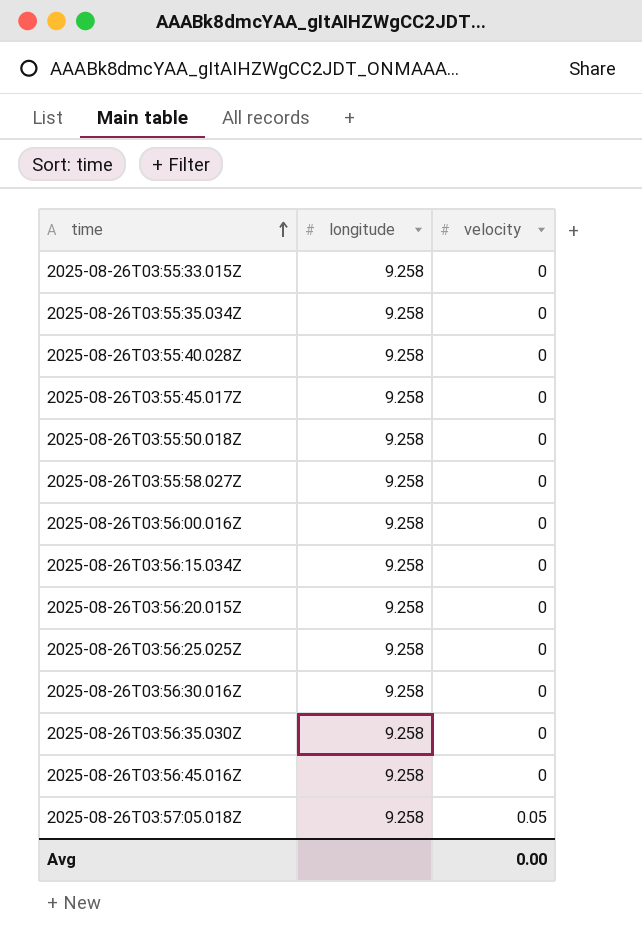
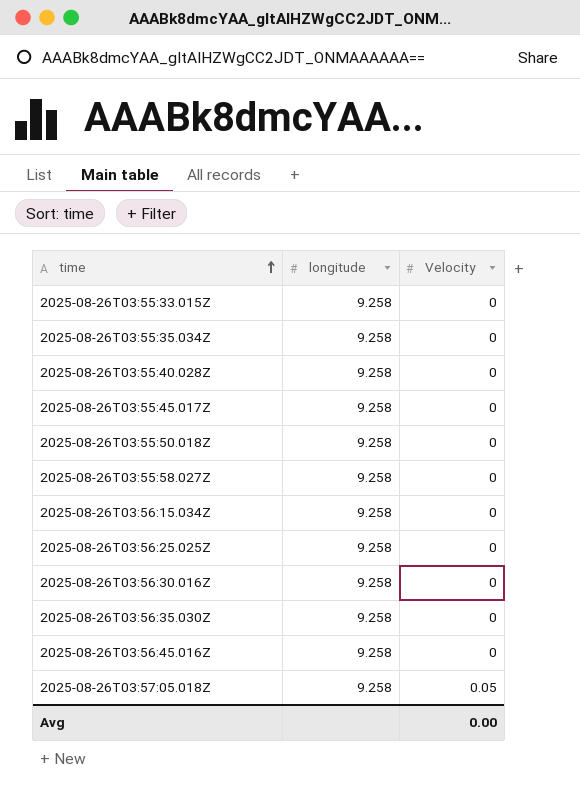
column name: velocity -> Velocity
row 2025-08-26T03:56:00.016Z: 9.258 | 0 -> none
row 2025-08-26T03:56:20.015Z: 9.258 | 0 -> none

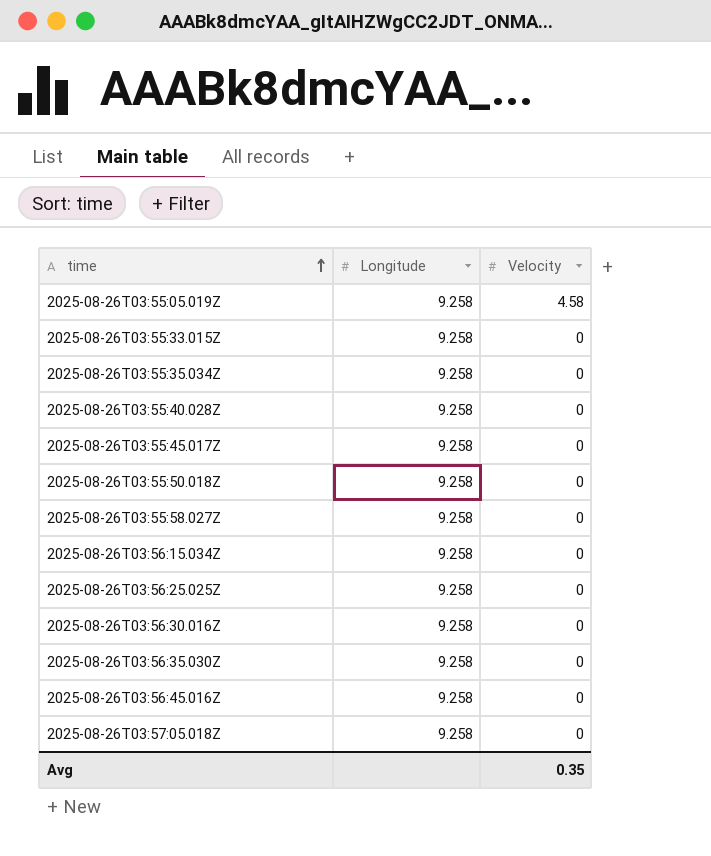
column name: longitude -> Longitude
row 2025-08-26T03:55:05.019Z: none -> 9.258 | 4.58
2025-08-26T03:57:05.018Z | Velocity: 0.05 -> 0
Avg | Velocity: 0.00 -> 0.35

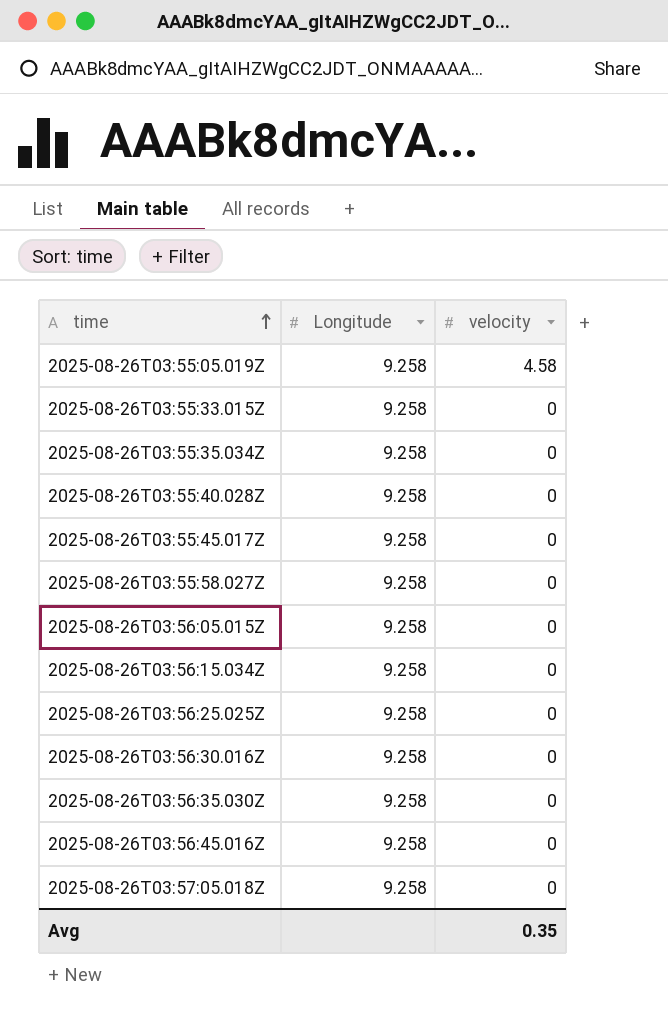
column name: Velocity -> velocity
row 2025-08-26T03:55:50.018Z: 9.258 | 0 -> none
row 2025-08-26T03:56:05.015Z: none -> 9.258 | 0

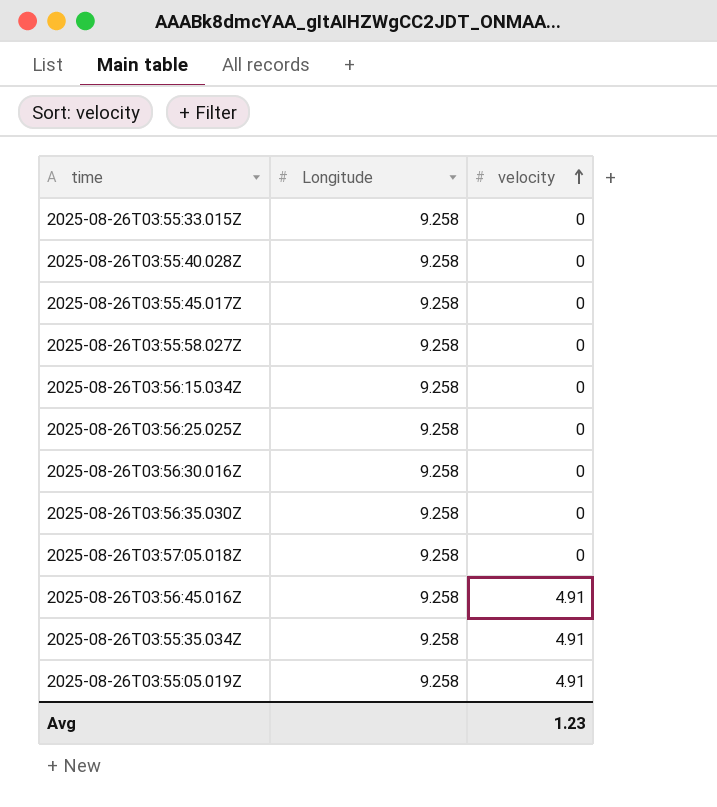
row order: time ascending -> velocity ascending
row 2025-08-26T03:56:05.015Z: 9.258 | 0 -> none
2025-08-26T03:56:45.016Z | velocity: 0 -> 4.91
2025-08-26T03:55:35.034Z | velocity: 0 -> 4.91
2025-08-26T03:55:05.019Z | velocity: 4.58 -> 4.91
Avg | velocity: 0.35 -> 1.23

